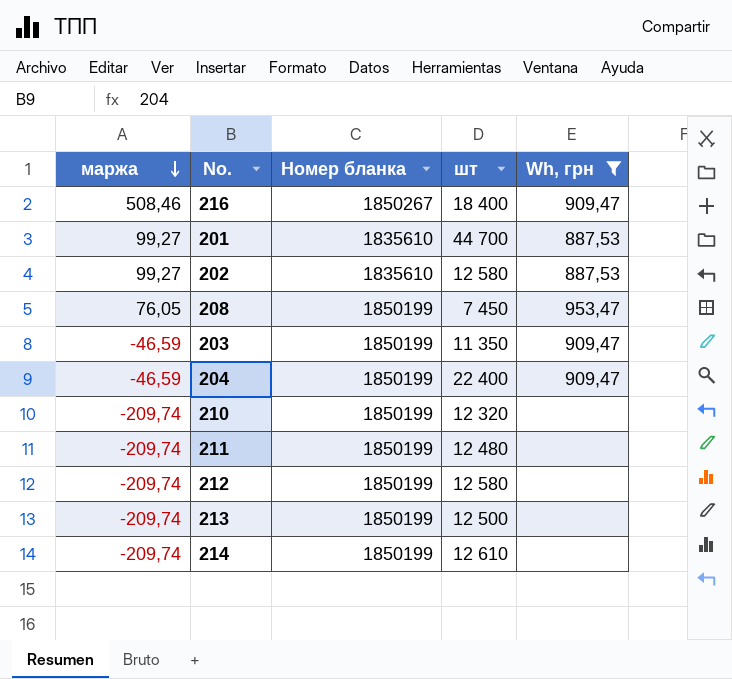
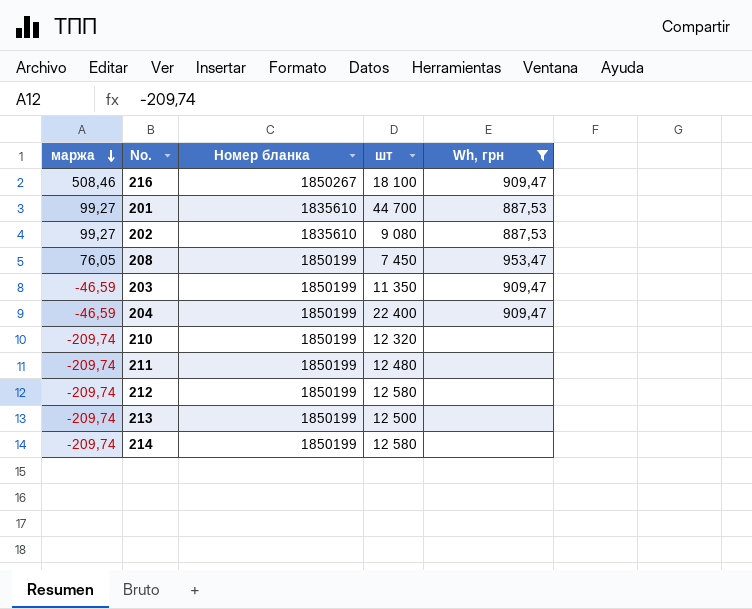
216 | шт: 18 400 -> 18 100
202 | шт: 12 580 -> 9 080
214 | шт: 12 610 -> 12 580

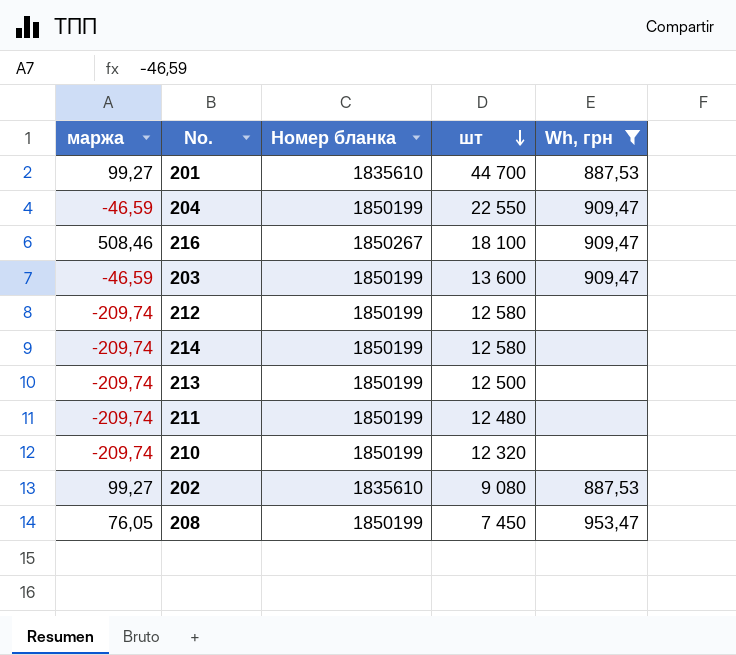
row order: маржа descending -> шт descending
204 | шт: 22 400 -> 22 550
203 | шт: 11 350 -> 13 600

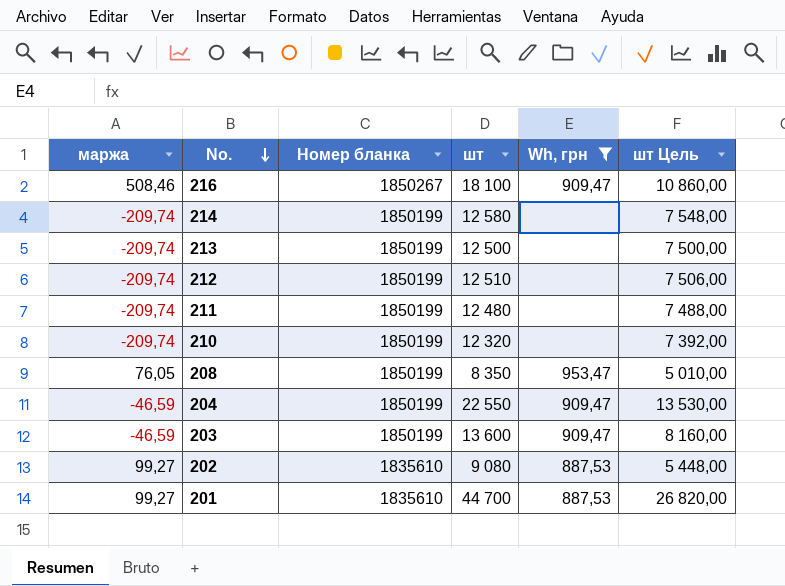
row order: шт descending -> No. descending
column шт Цель | formula: none -> [шт] * 0,6
212 | шт: 12 580 -> 12 510
208 | шт: 7 450 -> 8 350

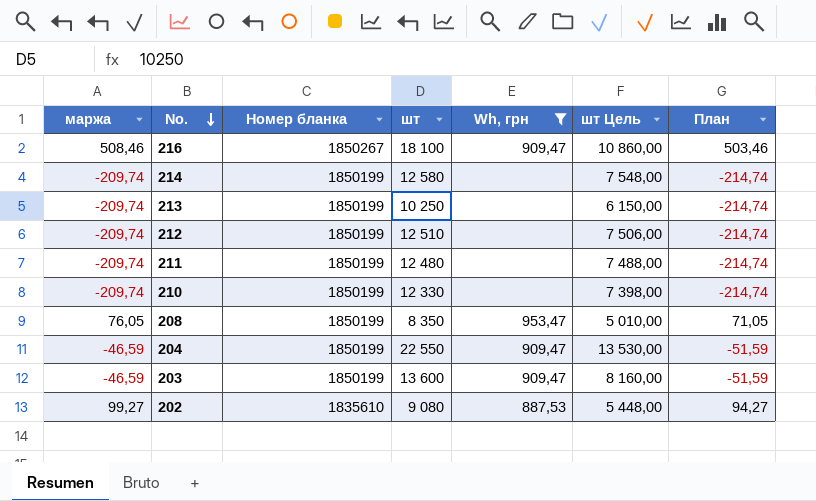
column План | formula: none -> [маржа] - 5
row 201: 99,27 | 1835610 | 44 700 | 887,53 | 26 820,00 -> none
213 | шт: 12 500 -> 10 250
213 | шт Цель: 7 500,00 -> 6 150,00
210 | шт: 12 320 -> 12 330
210 | шт Цель: 7 392,00 -> 7 398,00

